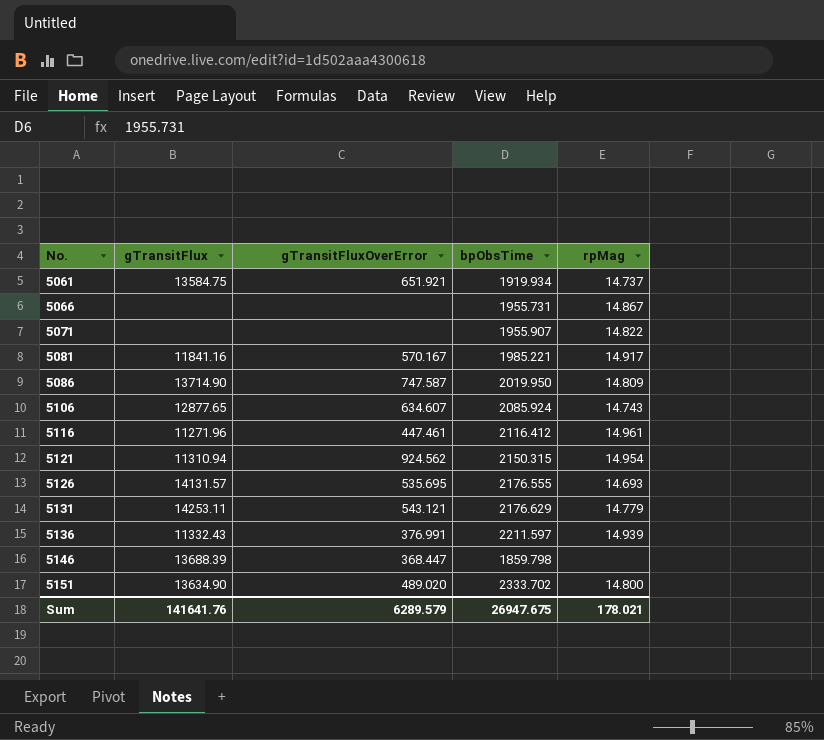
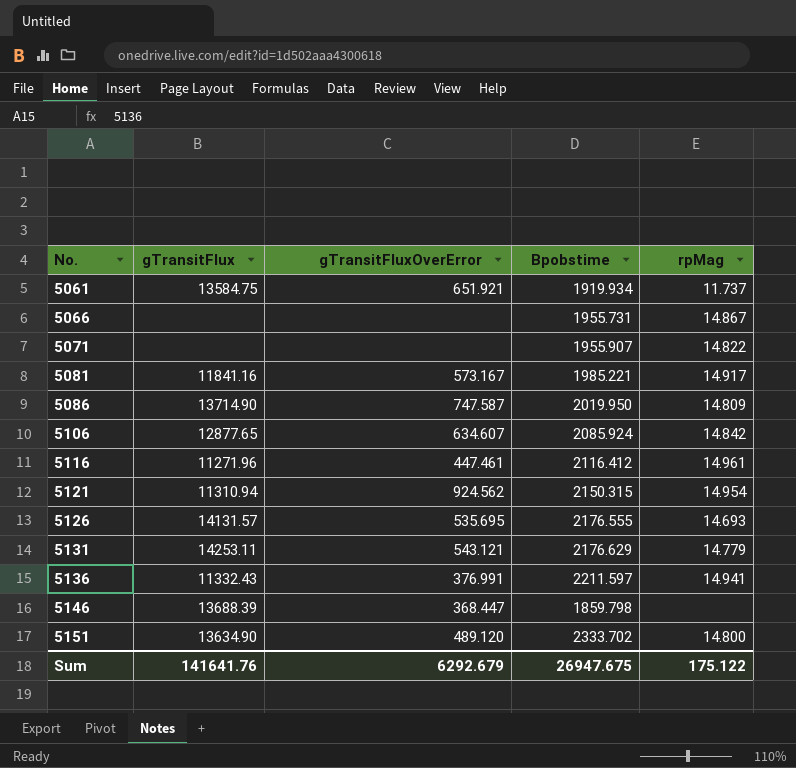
column name: bpObsTime -> Bpobstime
5061 | rpMag: 14.737 -> 11.737
5081 | gTransitFluxOverError: 570.167 -> 573.167
5106 | rpMag: 14.743 -> 14.842
5136 | rpMag: 14.939 -> 14.941
5151 | gTransitFluxOverError: 489.020 -> 489.120
Sum | gTransitFluxOverError: 6289.579 -> 6292.679
Sum | rpMag: 178.021 -> 175.122

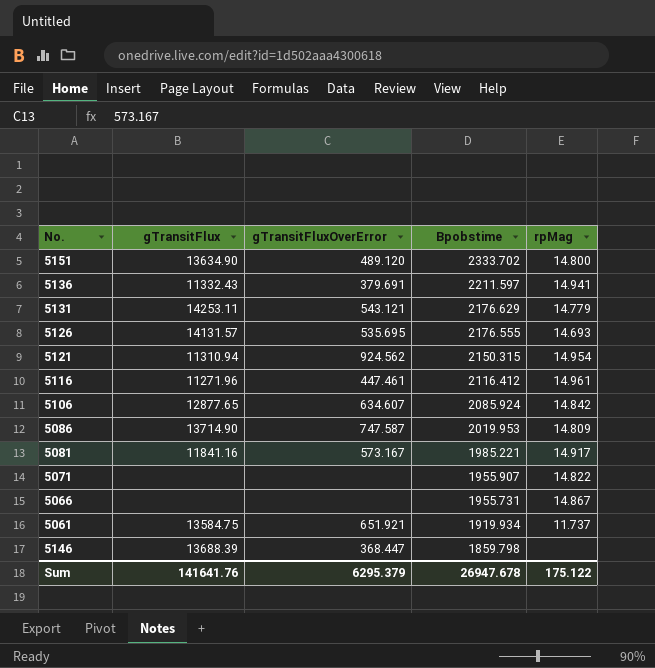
row order: No. ascending -> Bpobstime descending
5136 | gTransitFluxOverError: 376.991 -> 379.691
5086 | Bpobstime: 2019.950 -> 2019.953
Sum | gTransitFluxOverError: 6292.679 -> 6295.379
Sum | Bpobstime: 26947.675 -> 26947.678

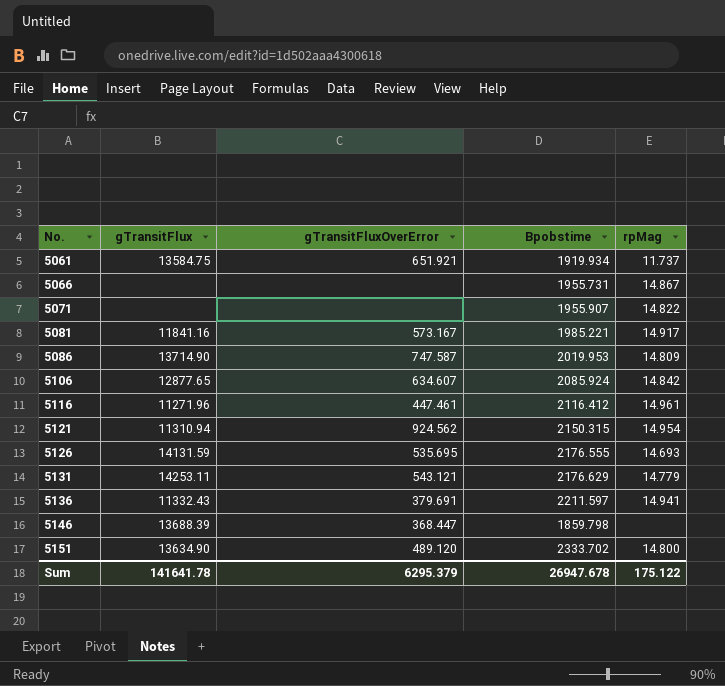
row order: Bpobstime descending -> No. ascending
5126 | gTransitFlux: 14131.57 -> 14131.59
Sum | gTransitFlux: 141641.76 -> 141641.78

